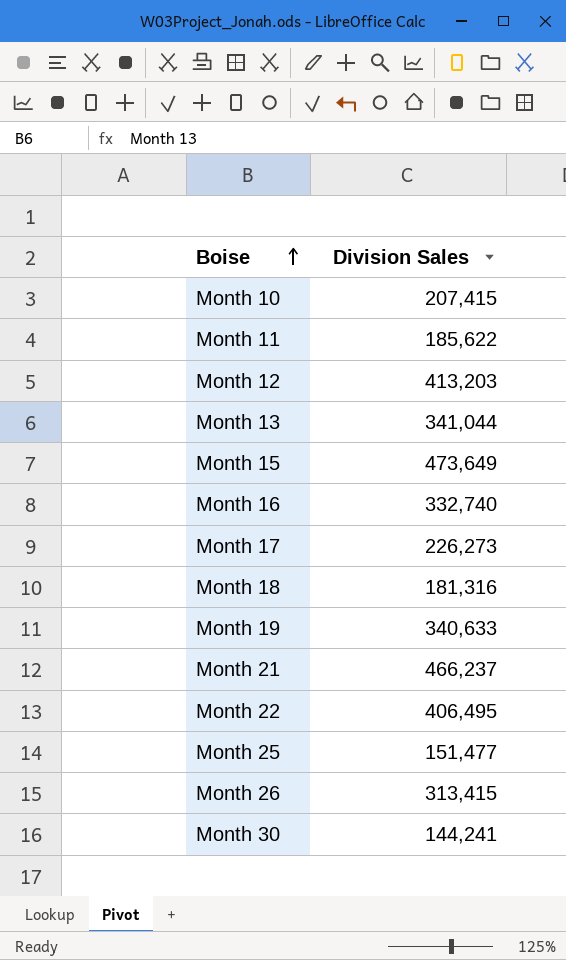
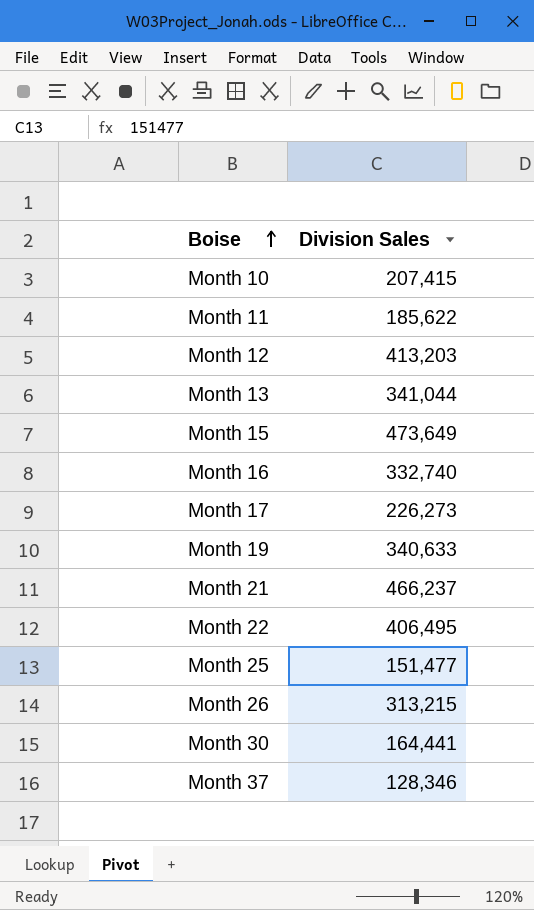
row Month 18: 181,316 -> none
Month 26 | Division Sales: 313,415 -> 313,215
Month 30 | Division Sales: 144,241 -> 164,441
row Month 37: none -> 128,346

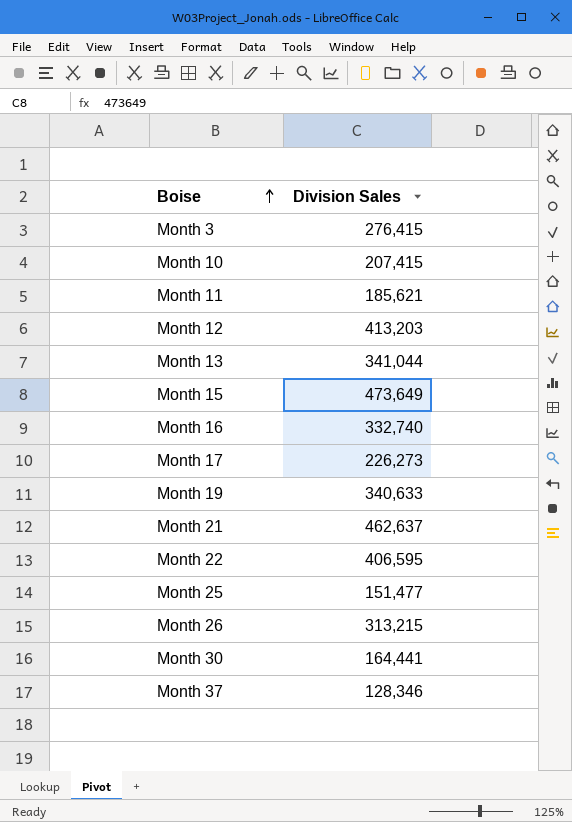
row Month 3: none -> 276,415
Month 11 | Division Sales: 185,622 -> 185,621
Month 21 | Division Sales: 466,237 -> 462,637
Month 22 | Division Sales: 406,495 -> 406,595

